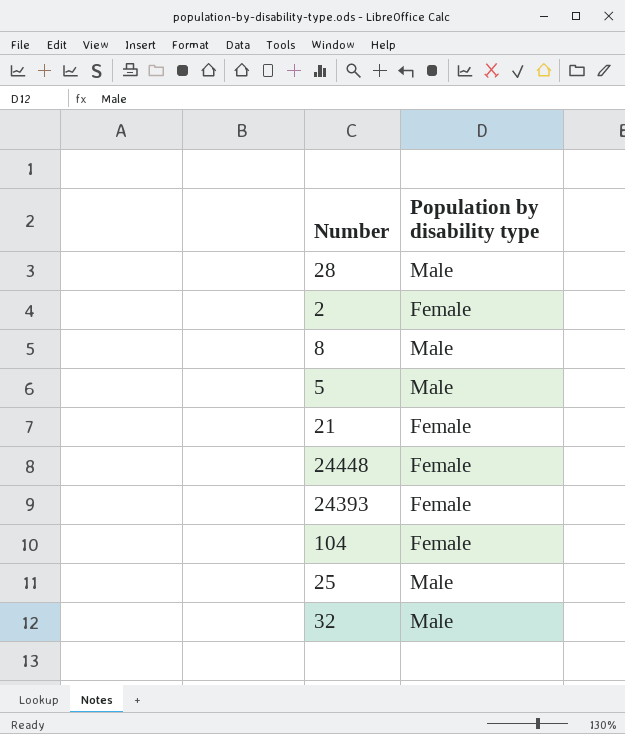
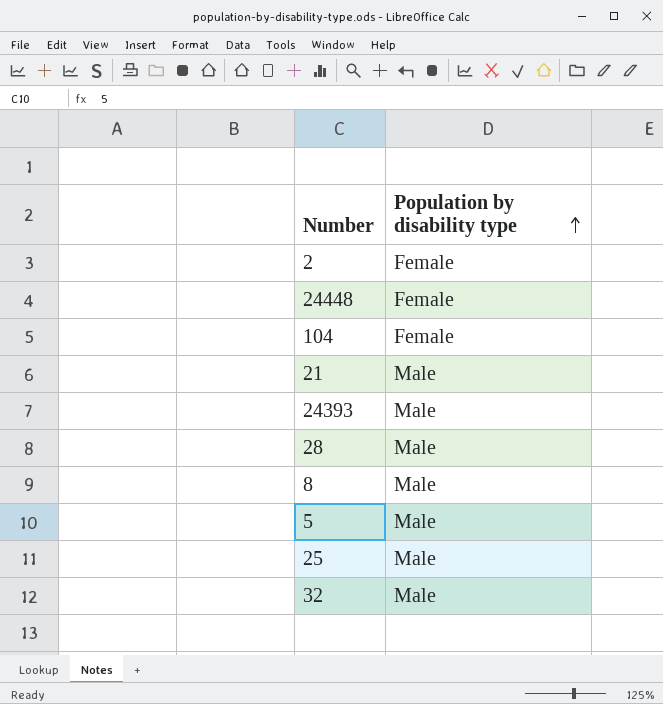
row order: none -> Population by disability type ascending
21 | Population by disability type: Female -> Male
24393 | Population by disability type: Female -> Male

